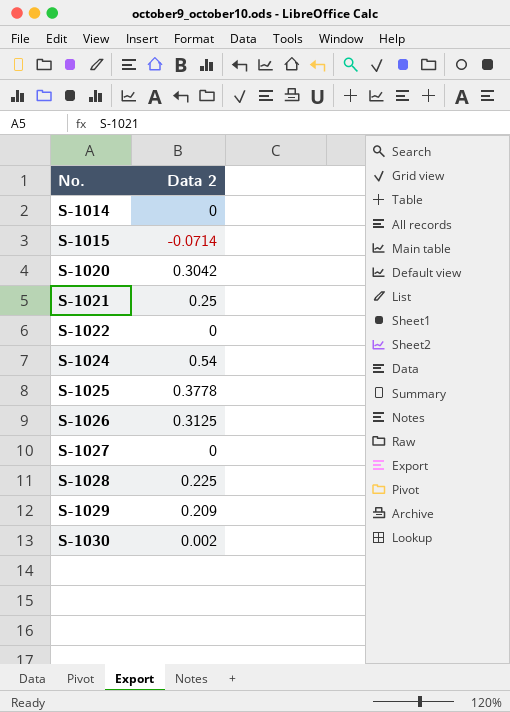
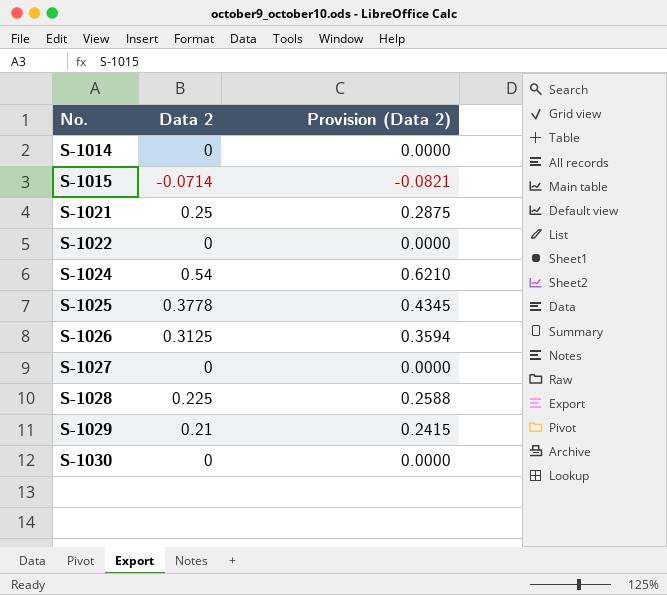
column Provision (Data 2) | formula: none -> [Data 2] * 1.15
row S-1020: 0.3042 -> none
S-1029 | Data 2: 0.209 -> 0.21
S-1030 | Data 2: 0.002 -> 0

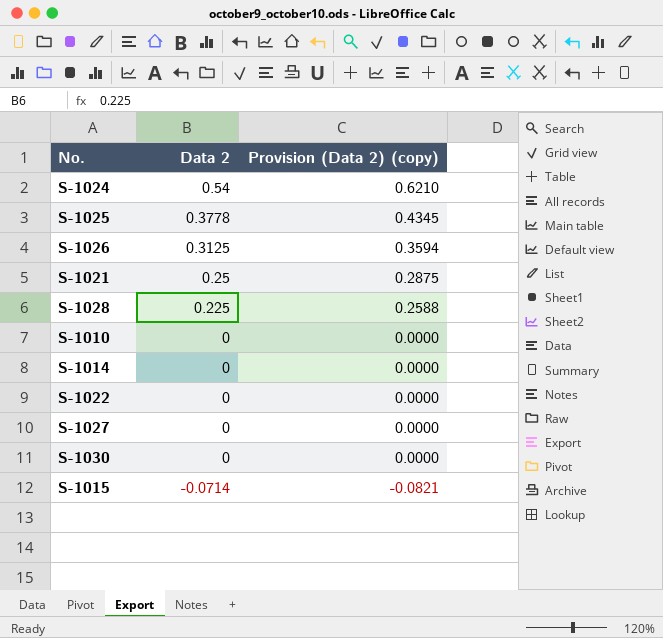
row order: No. ascending -> Data 2 descending
column name: Provision (Data 2) -> Provision (Data 2) (copy)
row S-1029: 0.21 | 0.2415 -> none
row S-1010: none -> 0 | 0.0000

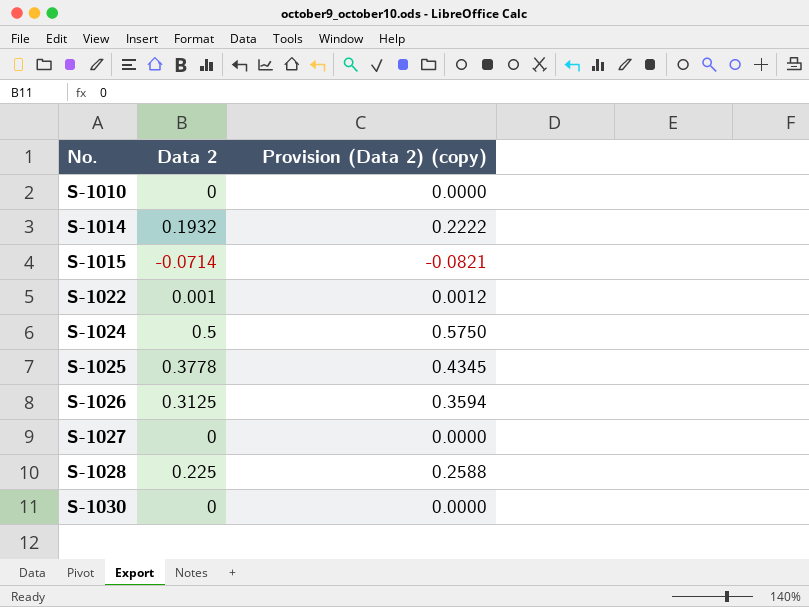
row order: Data 2 descending -> No. ascending
row S-1021: 0.25 | 0.2875 -> none
S-1014 | Data 2: 0 -> 0.1932
S-1014 | Provision (Data 2) (copy): 0.0000 -> 0.2222
S-1022 | Data 2: 0 -> 0.001
S-1022 | Provision (Data 2) (copy): 0.0000 -> 0.0012
S-1024 | Data 2: 0.54 -> 0.5
S-1024 | Provision (Data 2) (copy): 0.6210 -> 0.5750

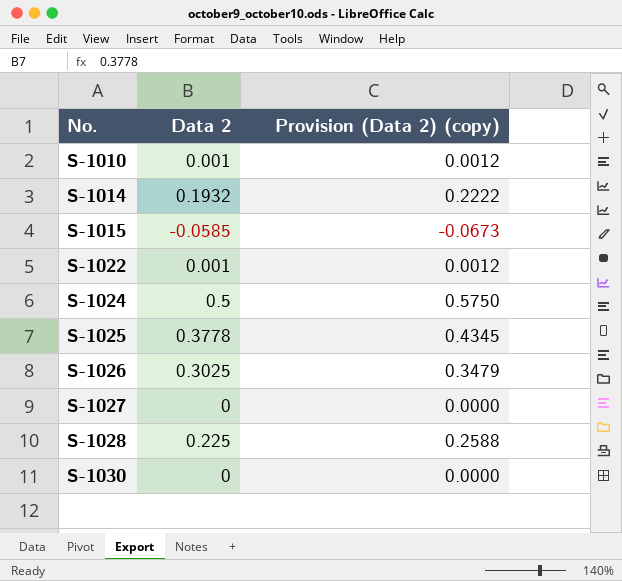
S-1010 | Data 2: 0 -> 0.001
S-1010 | Provision (Data 2) (copy): 0.0000 -> 0.0012
S-1015 | Data 2: -0.0714 -> -0.0585
S-1015 | Provision (Data 2) (copy): -0.0821 -> -0.0673
S-1026 | Data 2: 0.3125 -> 0.3025
S-1026 | Provision (Data 2) (copy): 0.3594 -> 0.3479

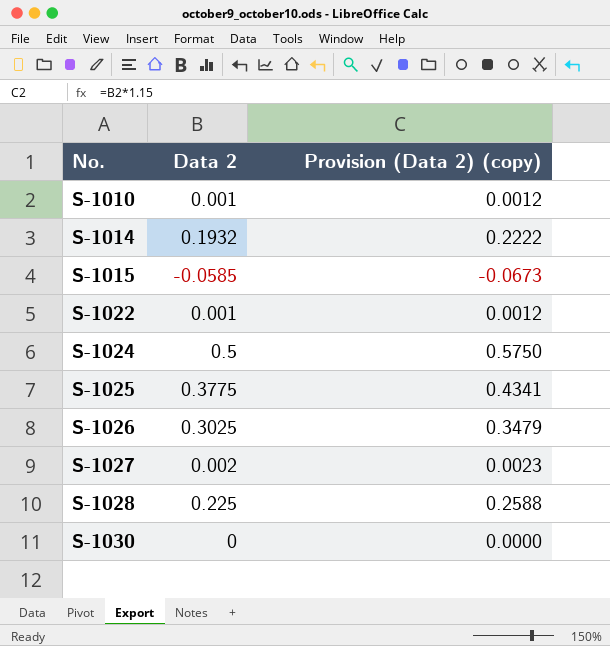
S-1025 | Data 2: 0.3778 -> 0.3775
S-1025 | Provision (Data 2) (copy): 0.4345 -> 0.4341
S-1027 | Data 2: 0 -> 0.002
S-1027 | Provision (Data 2) (copy): 0.0000 -> 0.0023

